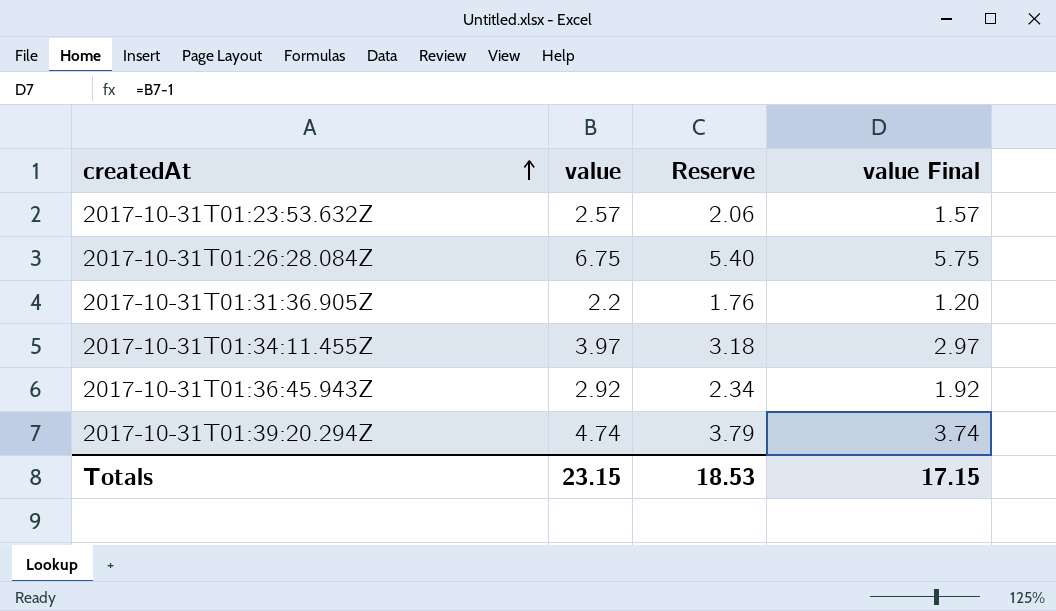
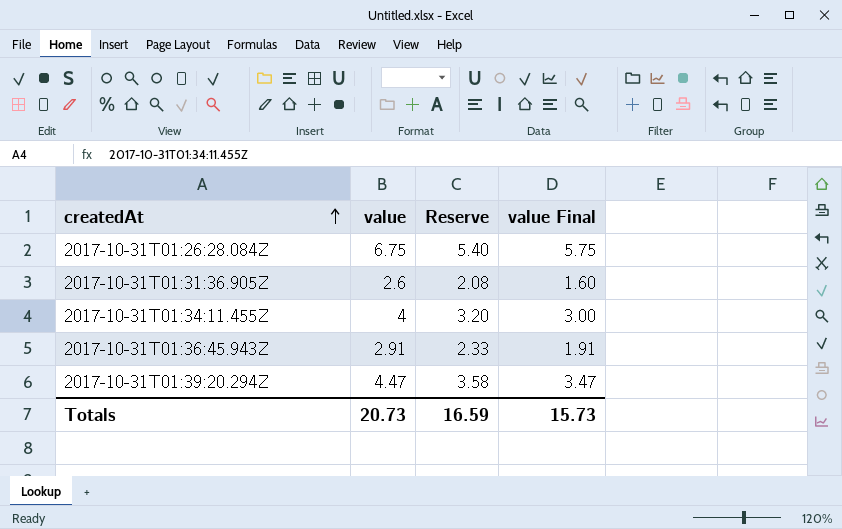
row 2017-10-31T01:23:53.632Z: 2.57 | 2.06 | 1.57 -> none
2017-10-31T01:31:36.905Z | value: 2.2 -> 2.6
2017-10-31T01:31:36.905Z | Reserve: 1.76 -> 2.08
2017-10-31T01:31:36.905Z | value Final: 1.20 -> 1.60
2017-10-31T01:34:11.455Z | value: 3.97 -> 4
2017-10-31T01:34:11.455Z | Reserve: 3.18 -> 3.20
2017-10-31T01:34:11.455Z | value Final: 2.97 -> 3.00
2017-10-31T01:36:45.943Z | value: 2.92 -> 2.91
2017-10-31T01:36:45.943Z | Reserve: 2.34 -> 2.33
2017-10-31T01:36:45.943Z | value Final: 1.92 -> 1.91
2017-10-31T01:39:20.294Z | value: 4.74 -> 4.47
2017-10-31T01:39:20.294Z | Reserve: 3.79 -> 3.58
2017-10-31T01:39:20.294Z | value Final: 3.74 -> 3.47
Totals | value: 23.15 -> 20.73
Totals | Reserve: 18.53 -> 16.59
Totals | value Final: 17.15 -> 15.73

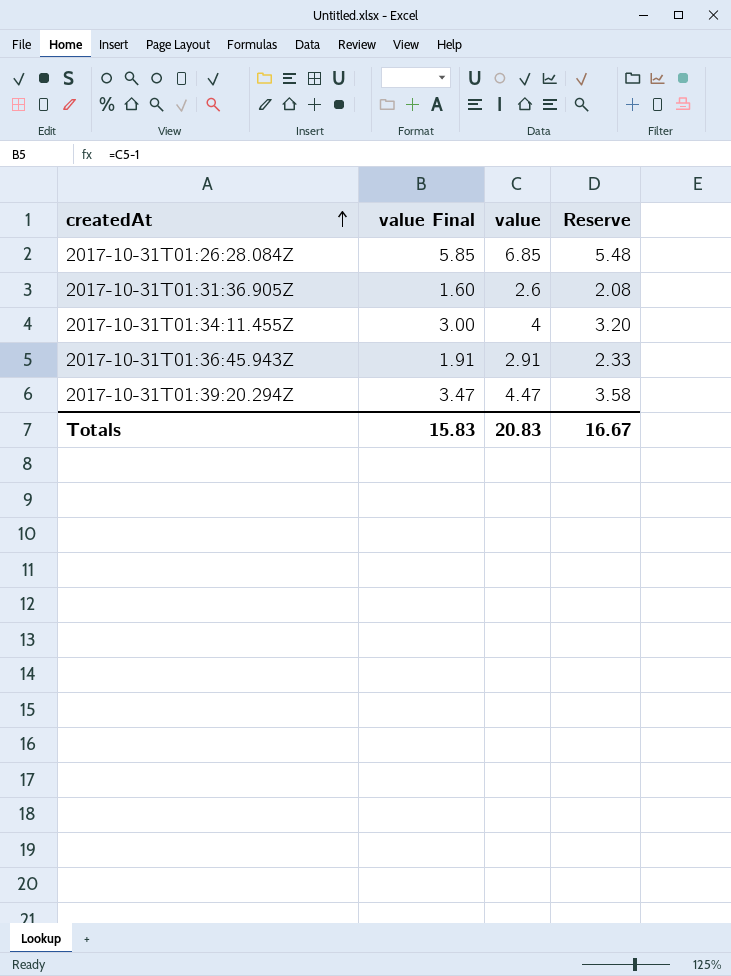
column value Final | position: 4 -> 2
2017-10-31T01:26:28.084Z | value Final: 5.75 -> 5.85
2017-10-31T01:26:28.084Z | value: 6.75 -> 6.85
2017-10-31T01:26:28.084Z | Reserve: 5.40 -> 5.48
Totals | value Final: 15.73 -> 15.83
Totals | value: 20.73 -> 20.83
Totals | Reserve: 16.59 -> 16.67

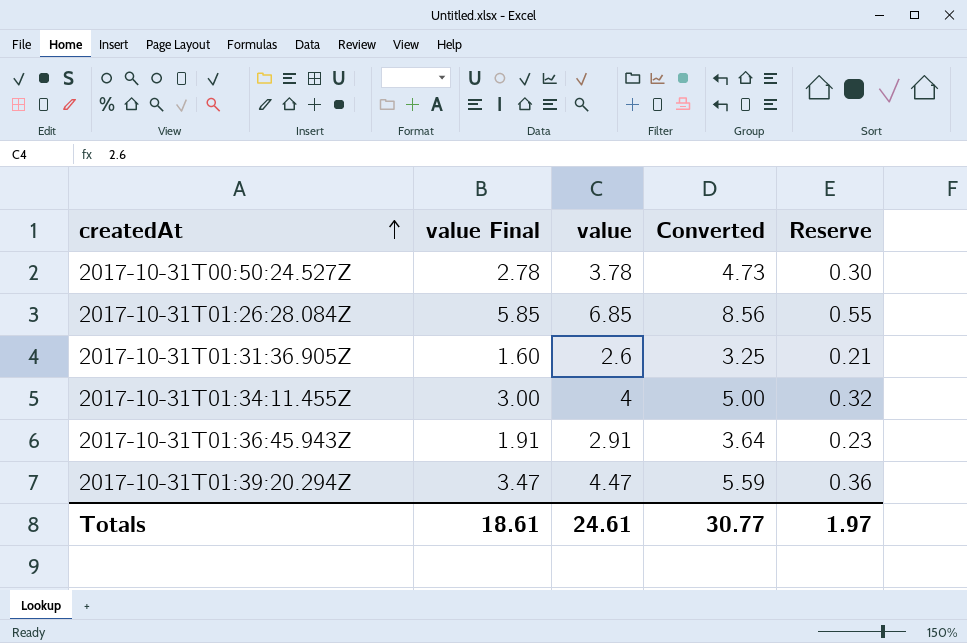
column Converted | formula: none -> [value] * 1.25
column Reserve | formula: [value] * 0.8 -> [value] * 0.08
row 2017-10-31T00:50:24.527Z: none -> 2.78 | 3.78 | 4.73 | 0.30
Totals | value Final: 15.83 -> 18.61
Totals | value: 20.83 -> 24.61
Totals | Reserve: 16.67 -> 1.97

